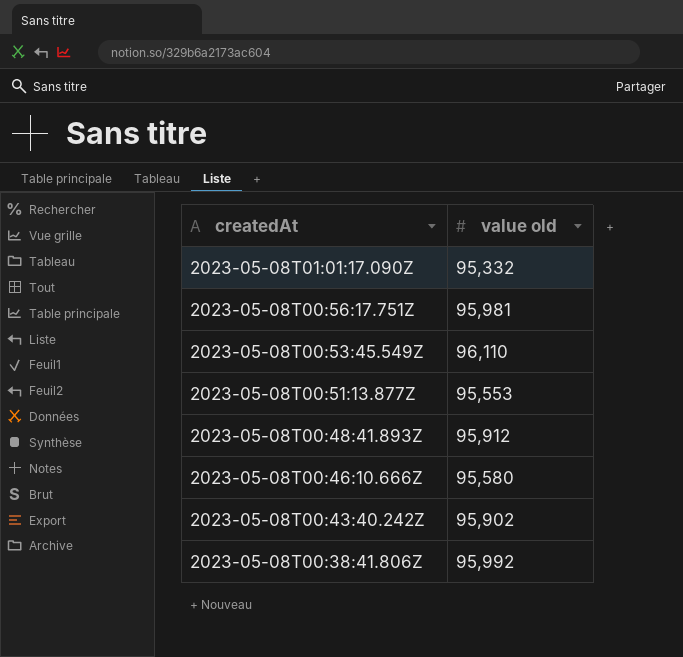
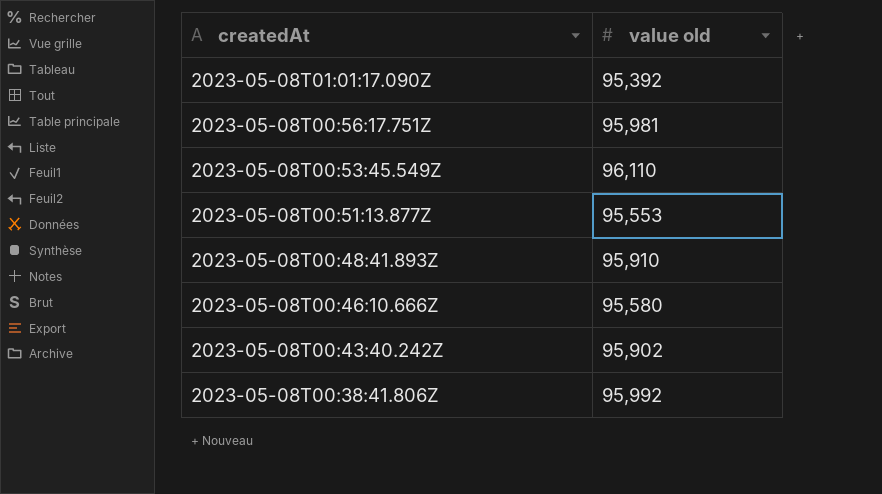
2023-05-08T01:01:17.090Z | value old: 95,332 -> 95,392
2023-05-08T00:48:41.893Z | value old: 95,912 -> 95,910

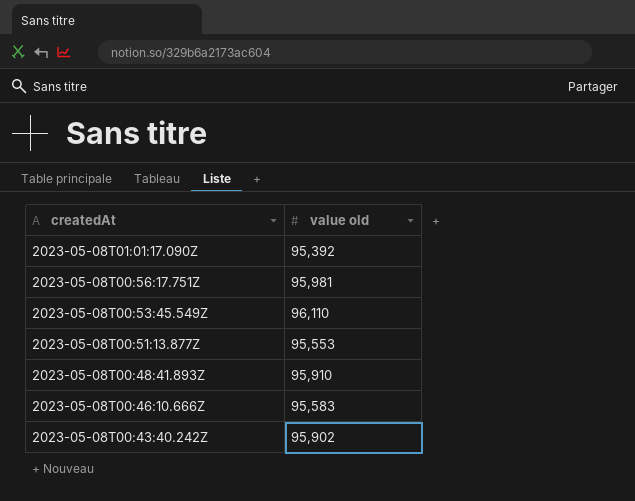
row 2023-05-08T00:38:41.806Z: 95,992 -> none
2023-05-08T00:46:10.666Z | value old: 95,580 -> 95,583

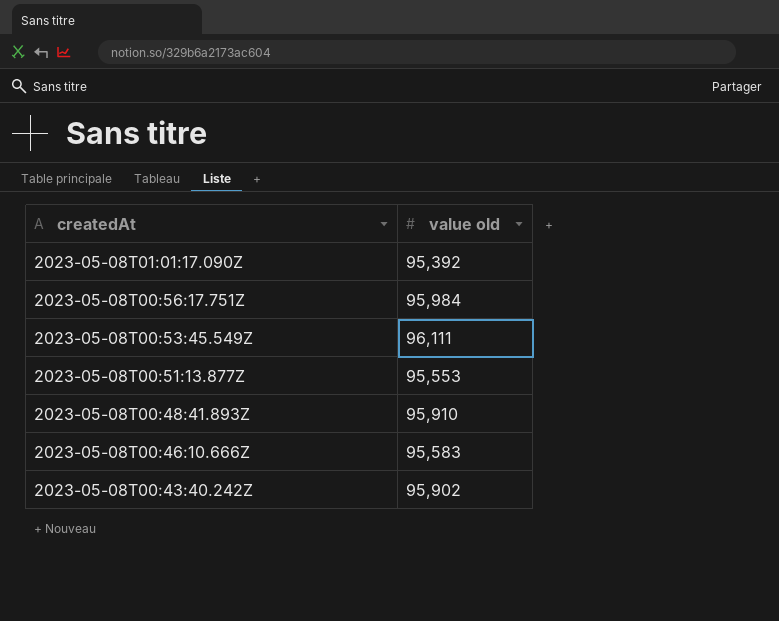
2023-05-08T00:56:17.751Z | value old: 95,981 -> 95,984
2023-05-08T00:53:45.549Z | value old: 96,110 -> 96,111

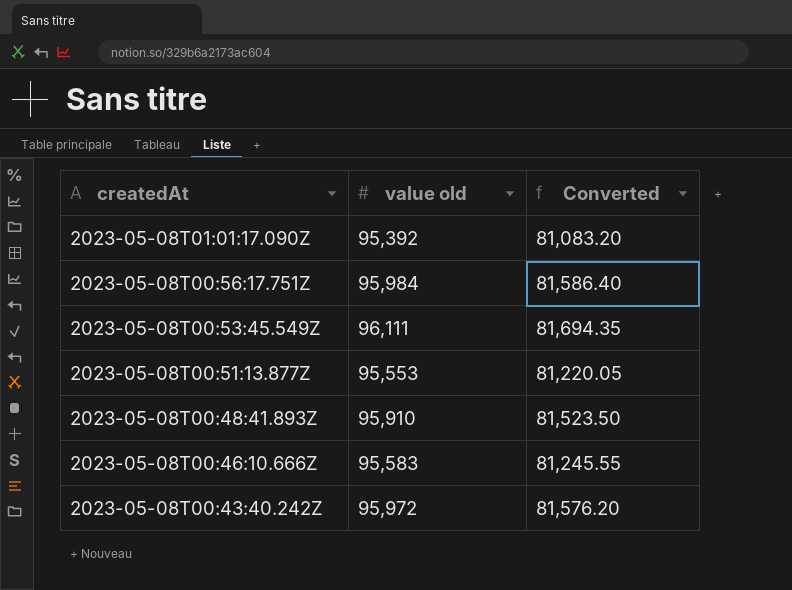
column Converted | formula: none -> [value old] * 0.85
2023-05-08T00:43:40.242Z | value old: 95,902 -> 95,972

